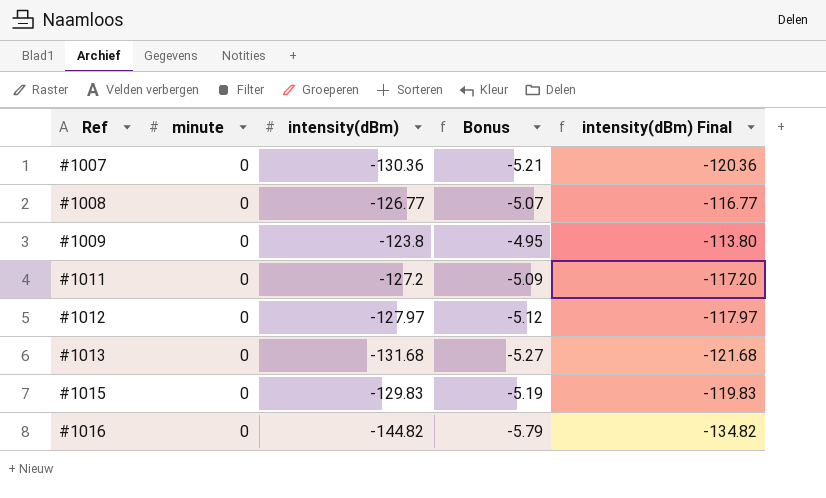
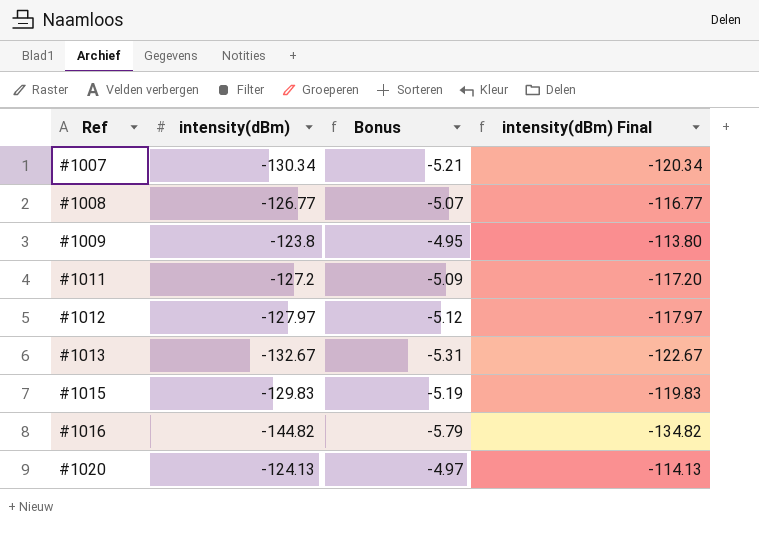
column minute | position: 2 -> none
#1007 | intensity(dBm): -130.36 -> -130.34
#1007 | intensity(dBm) Final: -120.36 -> -120.34
#1013 | intensity(dBm): -131.68 -> -132.67
#1013 | Bonus: -5.27 -> -5.31
#1013 | intensity(dBm) Final: -121.68 -> -122.67
row #1020: none -> -124.13 | -4.97 | -114.13

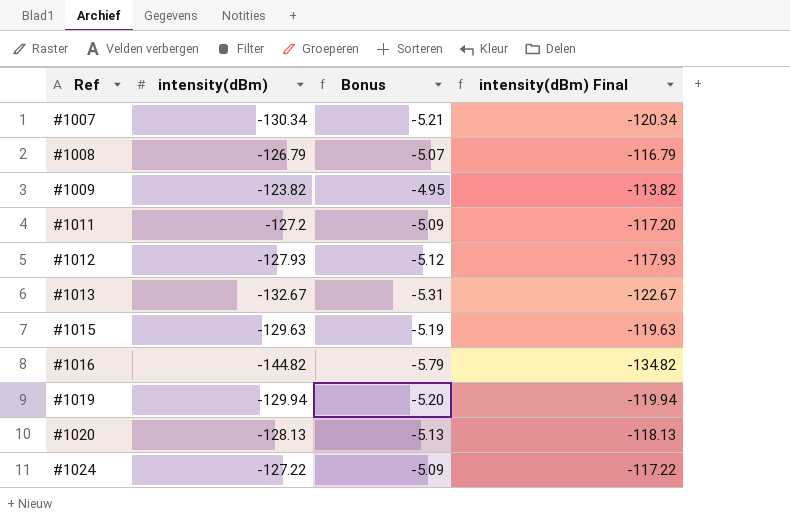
#1008 | intensity(dBm): -126.77 -> -126.79
#1008 | intensity(dBm) Final: -116.77 -> -116.79
#1009 | intensity(dBm): -123.8 -> -123.82
#1009 | intensity(dBm) Final: -113.80 -> -113.82
#1012 | intensity(dBm): -127.97 -> -127.93
#1012 | intensity(dBm) Final: -117.97 -> -117.93
#1015 | intensity(dBm): -129.83 -> -129.63
#1015 | intensity(dBm) Final: -119.83 -> -119.63
row #1019: none -> -129.94 | -5.20 | -119.94
#1020 | intensity(dBm): -124.13 -> -128.13
#1020 | Bonus: -4.97 -> -5.13
#1020 | intensity(dBm) Final: -114.13 -> -118.13
row #1024: none -> -127.22 | -5.09 | -117.22

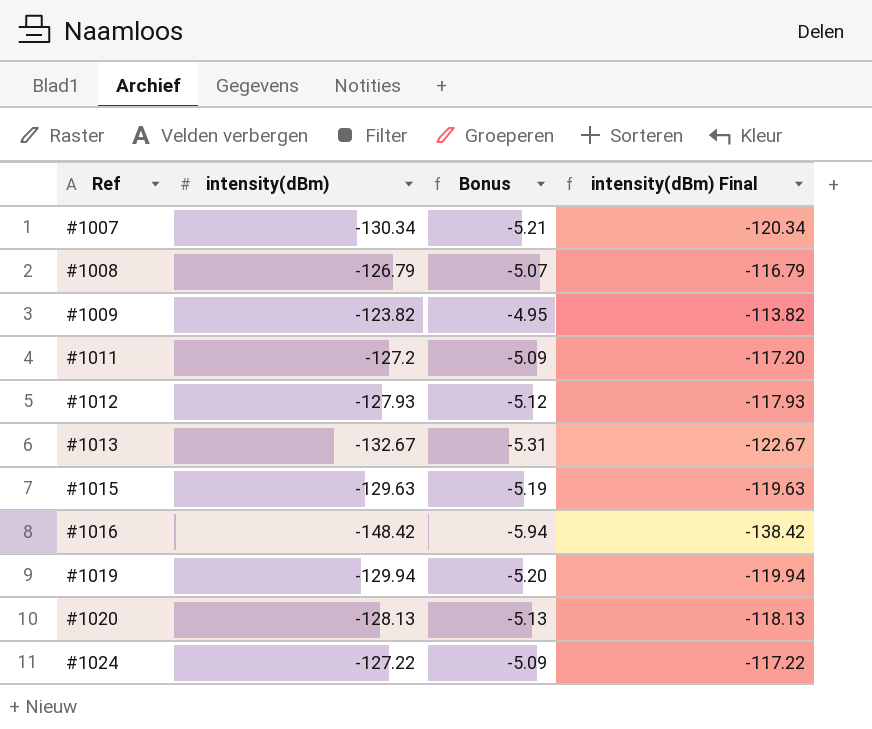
#1016 | intensity(dBm): -144.82 -> -148.42
#1016 | Bonus: -5.79 -> -5.94
#1016 | intensity(dBm) Final: -134.82 -> -138.42

